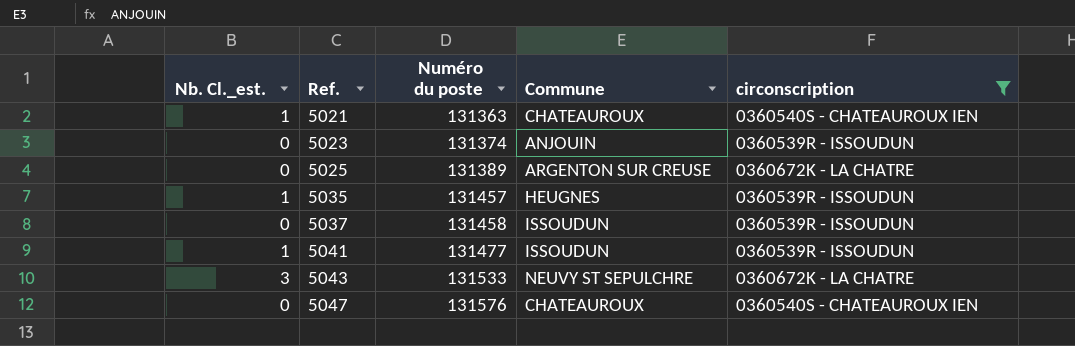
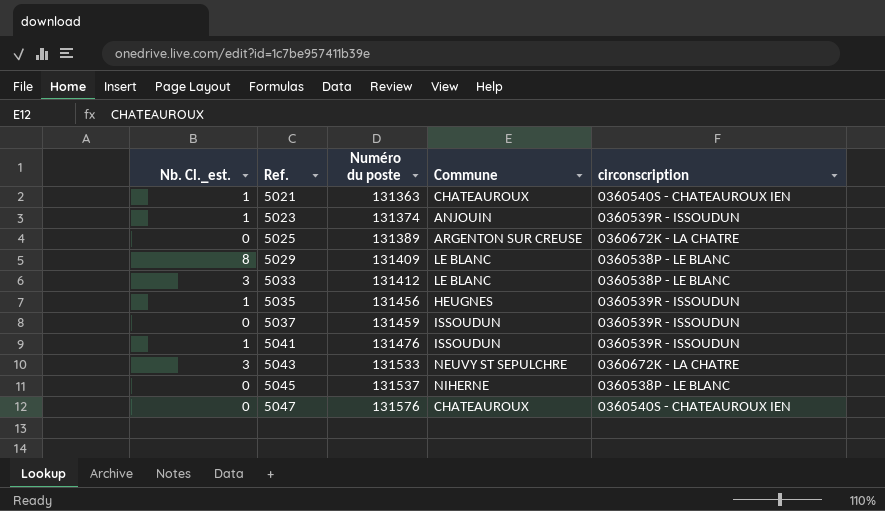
filter: circonscription != 0360538P - LE BLANC -> none
5023 | Nb. Cl._est.: 0 -> 1
5035 | Numéro du poste: 131457 -> 131456
5037 | Numéro du poste: 131458 -> 131459
5041 | Numéro du poste: 131477 -> 131476

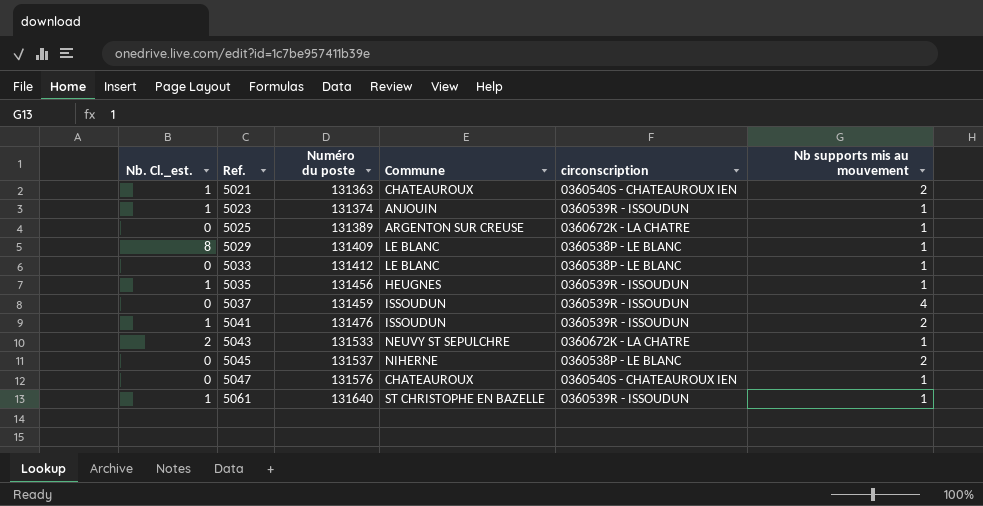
column Nb supports mis au mouvement | position: none -> 6
5033 | Nb. Cl._est.: 3 -> 0
5043 | Nb. Cl._est.: 3 -> 2
row 5061: none -> 1 | 131640 | ST CHRISTOPHE EN BAZELLE | 0360539R - ISSOUDUN | 1

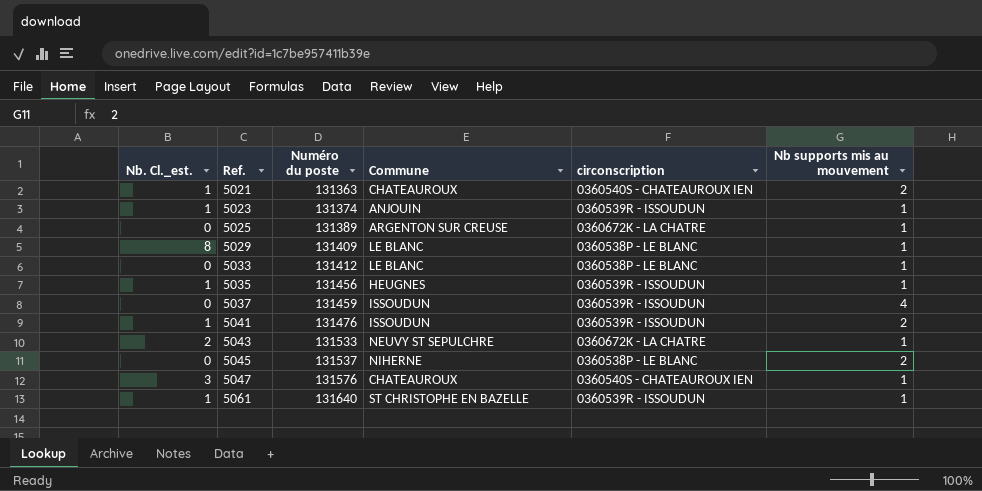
5047 | Nb. Cl._est.: 0 -> 3

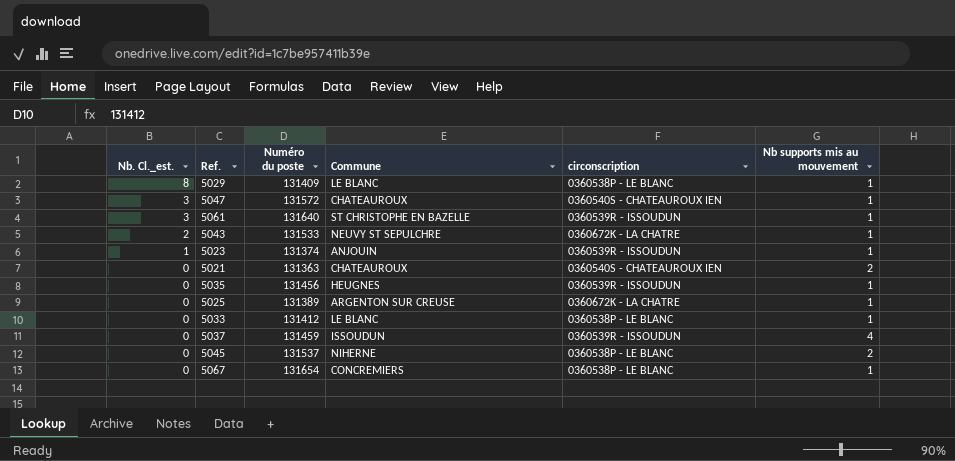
row order: Ref. ascending -> Nb. Cl._est. descending
row 5041: 1 | 131476 | ISSOUDUN | 0360539R - ISSOUDUN | 2 -> none
5047 | Numéro du poste: 131576 -> 131572
5061 | Nb. Cl._est.: 1 -> 3
5021 | Nb. Cl._est.: 1 -> 0
5035 | Nb. Cl._est.: 1 -> 0
row 5067: none -> 0 | 131654 | CONCREMIERS | 0360538P - LE BLANC | 1

